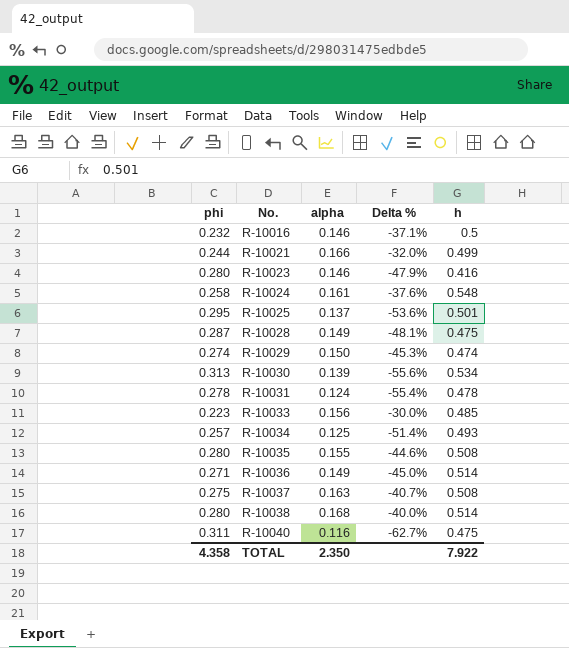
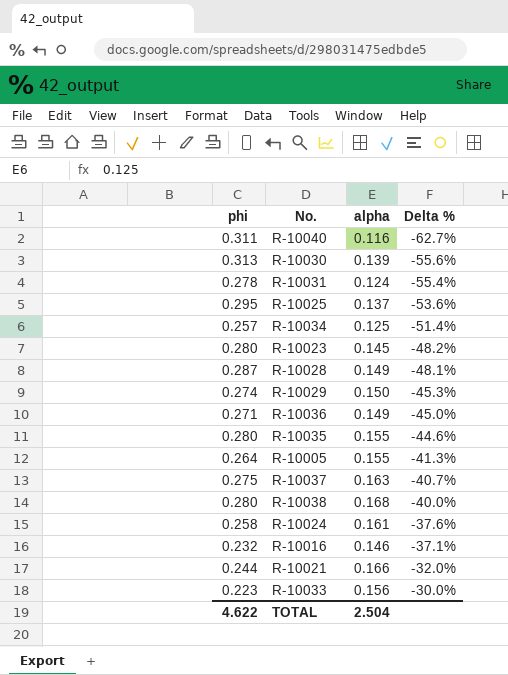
row order: No. ascending -> Delta % ascending
column h | position: 5 -> none
R-10023 | alpha: 0.146 -> 0.145
R-10023 | Delta %: -47.9% -> -48.2%
row R-10005: none -> 0.264 | 0.155 | -41.3%
TOTAL | phi: 4.358 -> 4.622
TOTAL | alpha: 2.350 -> 2.504

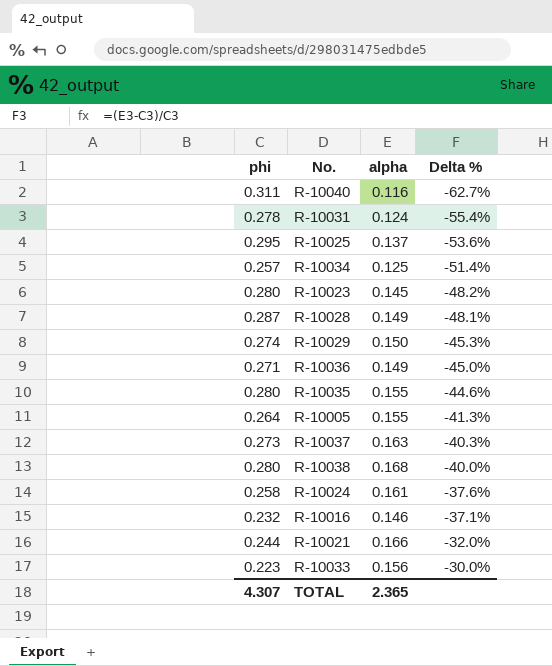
row R-10030: 0.313 | 0.139 | -55.6% -> none
R-10037 | phi: 0.275 -> 0.273
R-10037 | Delta %: -40.7% -> -40.3%
TOTAL | phi: 4.622 -> 4.307
TOTAL | alpha: 2.504 -> 2.365

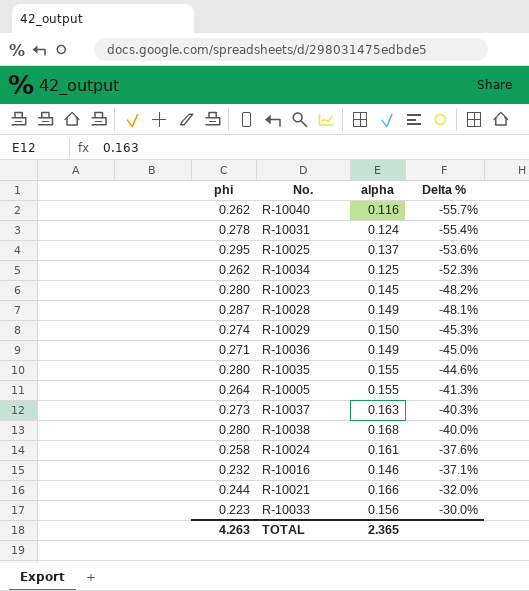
R-10040 | phi: 0.311 -> 0.262
R-10040 | Delta %: -62.7% -> -55.7%
R-10034 | phi: 0.257 -> 0.262
R-10034 | Delta %: -51.4% -> -52.3%
TOTAL | phi: 4.307 -> 4.263

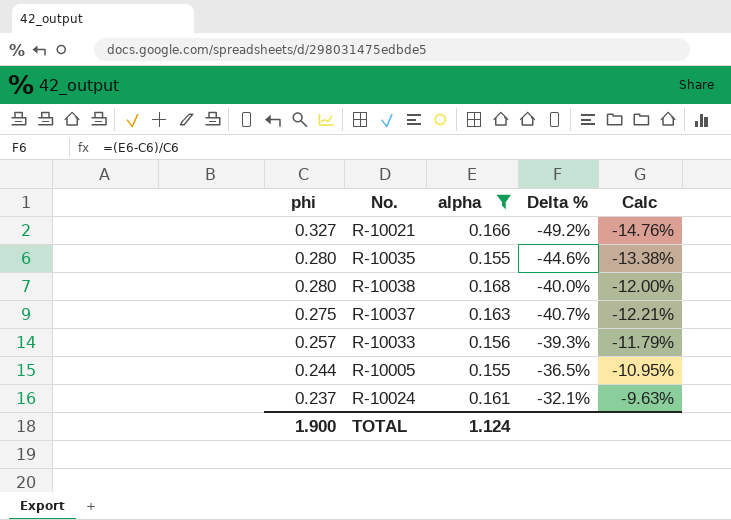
filter: none -> alpha >= 0.155
row order: Delta % ascending -> phi descending
column Calc | formula: none -> [Delta %] * 0.3
R-10021 | phi: 0.244 -> 0.327
R-10021 | Delta %: -32.0% -> -49.2%
R-10037 | phi: 0.273 -> 0.275
R-10037 | Delta %: -40.3% -> -40.7%
R-10033 | phi: 0.223 -> 0.257
R-10033 | Delta %: -30.0% -> -39.3%
R-10005 | phi: 0.264 -> 0.244
R-10005 | Delta %: -41.3% -> -36.5%
R-10024 | phi: 0.258 -> 0.237
R-10024 | Delta %: -37.6% -> -32.1%
TOTAL | phi: 4.263 -> 1.900
TOTAL | alpha: 2.365 -> 1.124

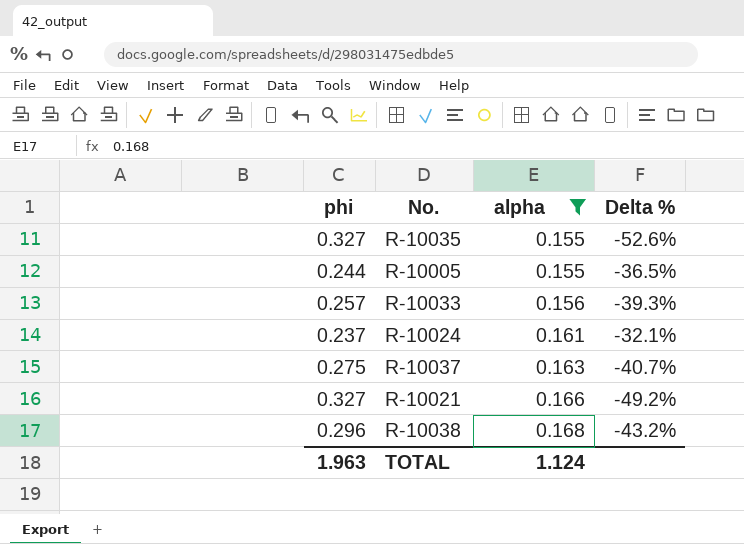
row order: phi descending -> alpha ascending
column Calc | formula: [Delta %] * 0.3 -> none
R-10035 | phi: 0.280 -> 0.327
R-10035 | Delta %: -44.6% -> -52.6%
R-10038 | phi: 0.280 -> 0.296
R-10038 | Delta %: -40.0% -> -43.2%
TOTAL | phi: 1.900 -> 1.963

